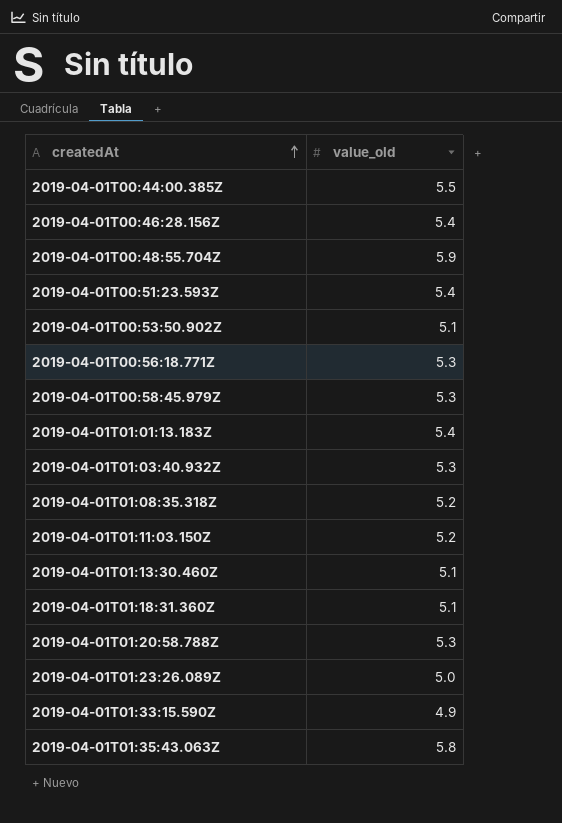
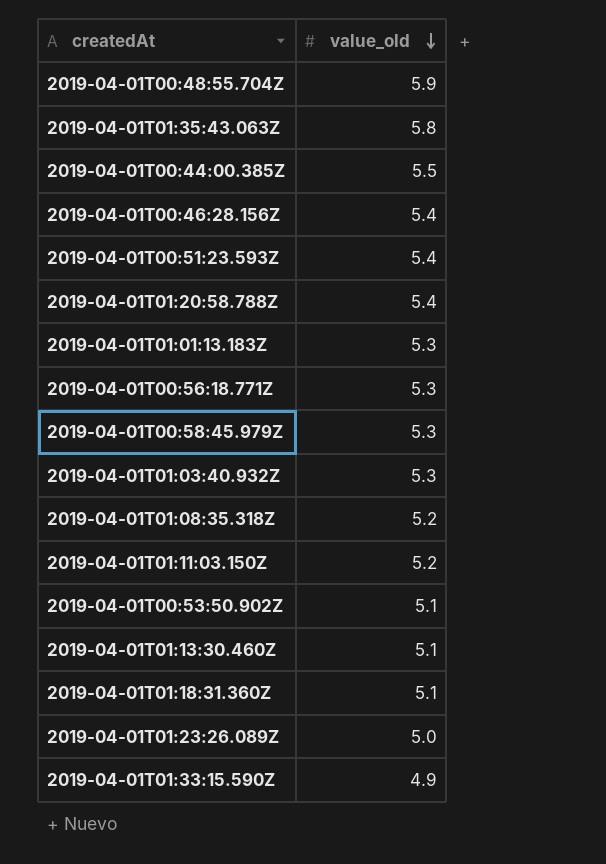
row order: createdAt ascending -> value_old descending
2019-04-01T01:20:58.788Z | value_old: 5.3 -> 5.4
2019-04-01T01:01:13.183Z | value_old: 5.4 -> 5.3

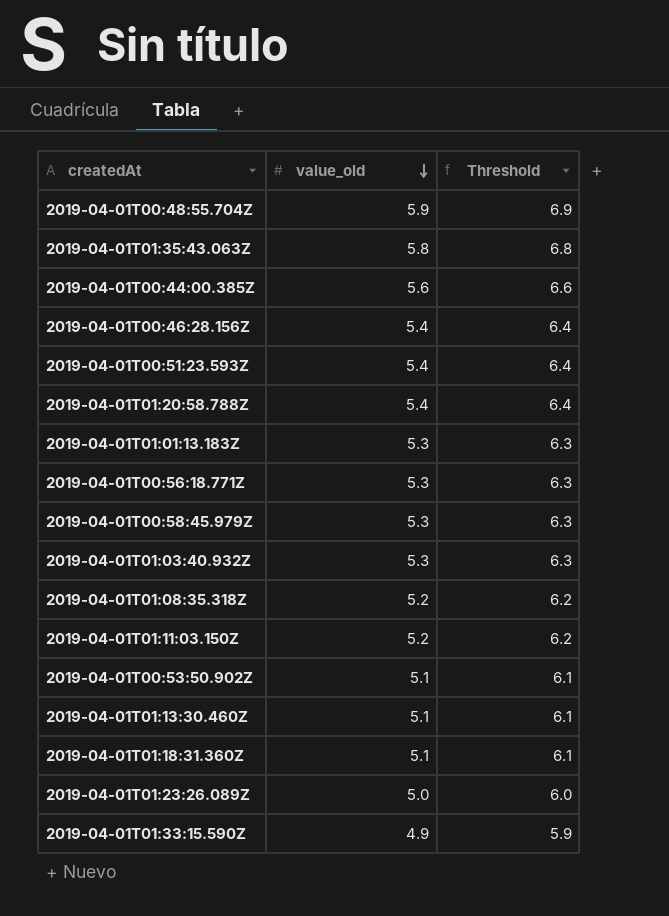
column Threshold | formula: none -> [value_old] + 1
2019-04-01T00:44:00.385Z | value_old: 5.5 -> 5.6

